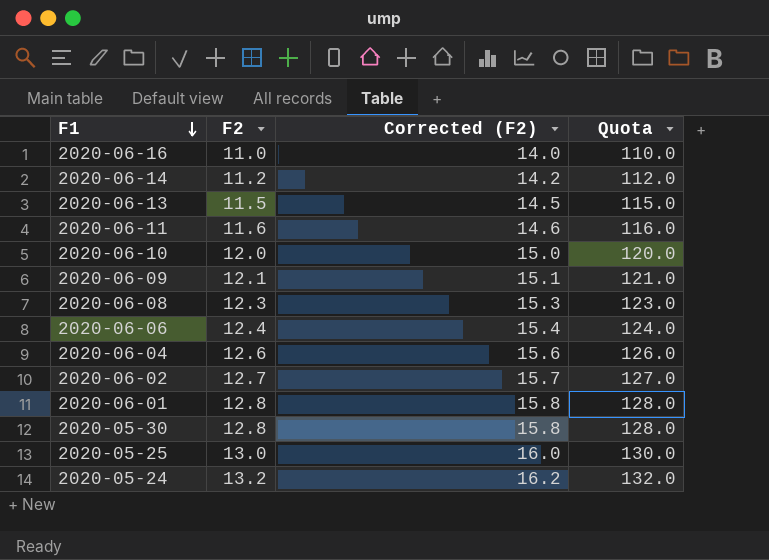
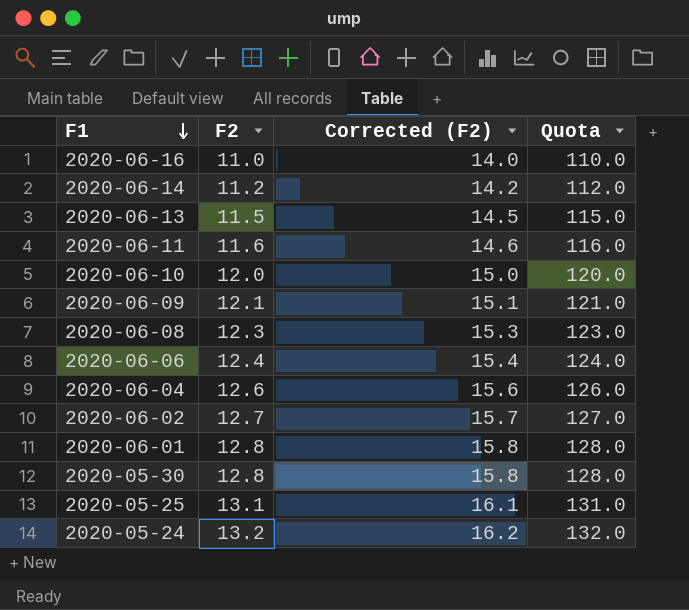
2020-05-25 | F2: 13.0 -> 13.1
2020-05-25 | Corrected (F2): 16.0 -> 16.1
2020-05-25 | Quota: 130.0 -> 131.0

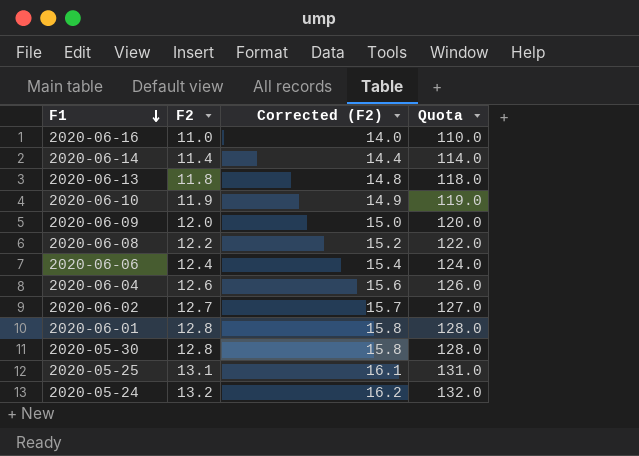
row 2020-06-11: 11.6 | 14.6 | 116.0 -> none
2020-06-14 | F2: 11.2 -> 11.4
2020-06-14 | Corrected (F2): 14.2 -> 14.4
2020-06-14 | Quota: 112.0 -> 114.0
2020-06-13 | F2: 11.5 -> 11.8
2020-06-13 | Corrected (F2): 14.5 -> 14.8
2020-06-13 | Quota: 115.0 -> 118.0
2020-06-10 | F2: 12.0 -> 11.9
2020-06-10 | Corrected (F2): 15.0 -> 14.9
2020-06-10 | Quota: 120.0 -> 119.0
2020-06-09 | F2: 12.1 -> 12.0
2020-06-09 | Corrected (F2): 15.1 -> 15.0
2020-06-09 | Quota: 121.0 -> 120.0
2020-06-08 | F2: 12.3 -> 12.2
2020-06-08 | Corrected (F2): 15.3 -> 15.2
2020-06-08 | Quota: 123.0 -> 122.0

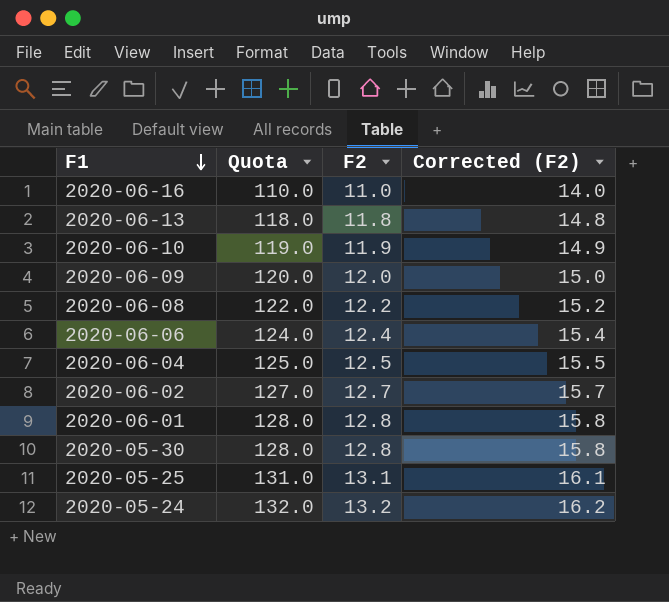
column Quota | position: 4 -> 2
row 2020-06-14: 11.4 | 14.4 | 114.0 -> none
2020-06-04 | Quota: 126.0 -> 125.0
2020-06-04 | F2: 12.6 -> 12.5
2020-06-04 | Corrected (F2): 15.6 -> 15.5

